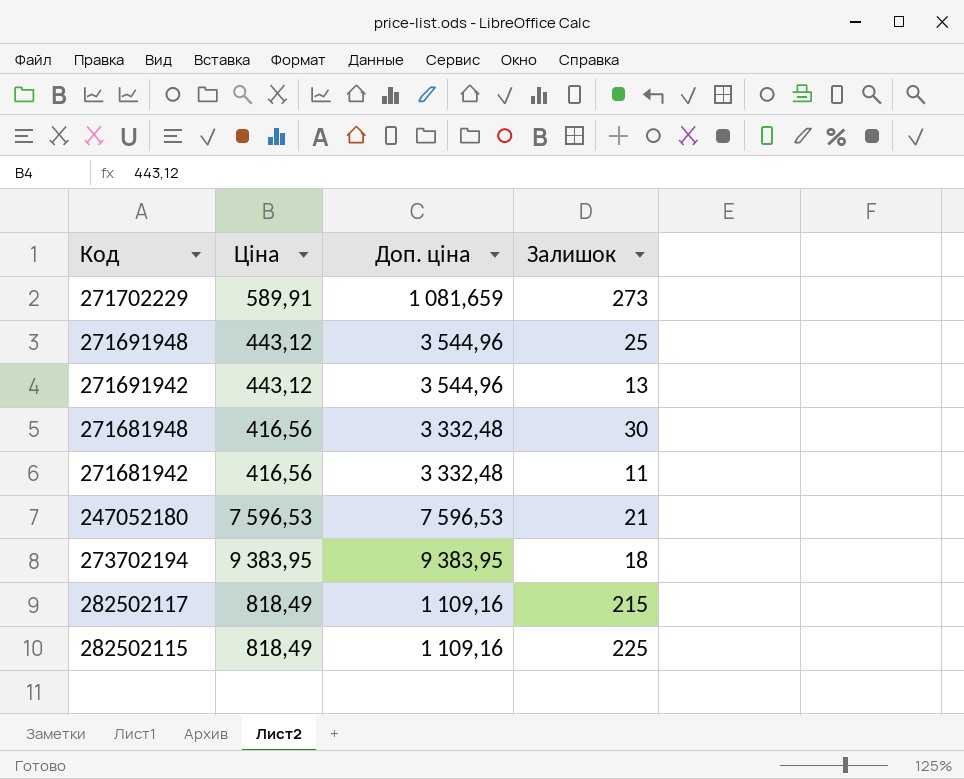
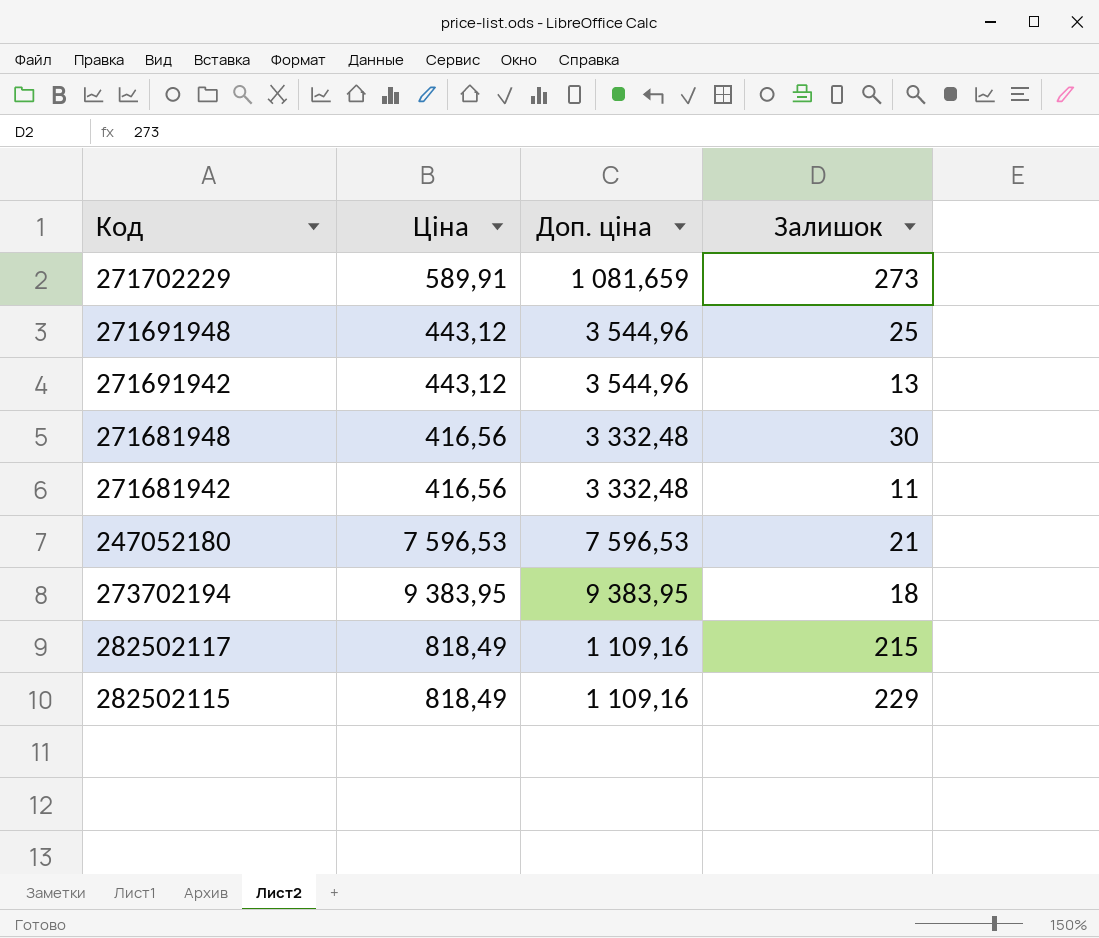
282502115 | Залишок: 225 -> 229

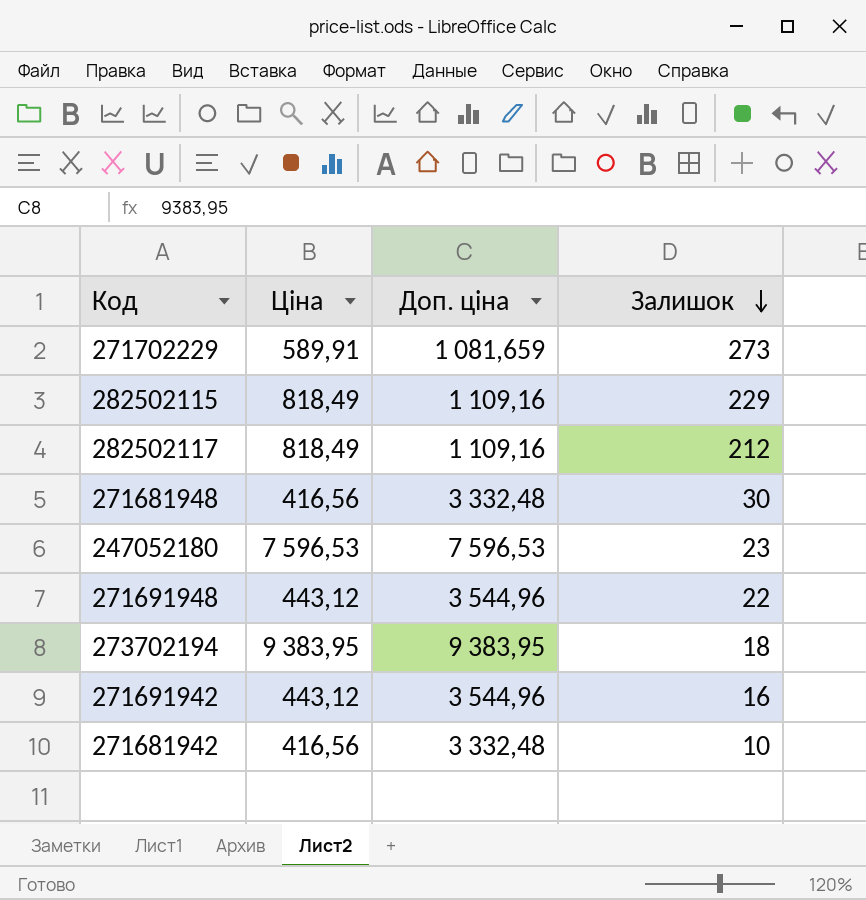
row order: none -> Залишок descending
282502117 | Залишок: 215 -> 212
247052180 | Залишок: 21 -> 23
271691948 | Залишок: 25 -> 22
271691942 | Залишок: 13 -> 16
271681942 | Залишок: 11 -> 10

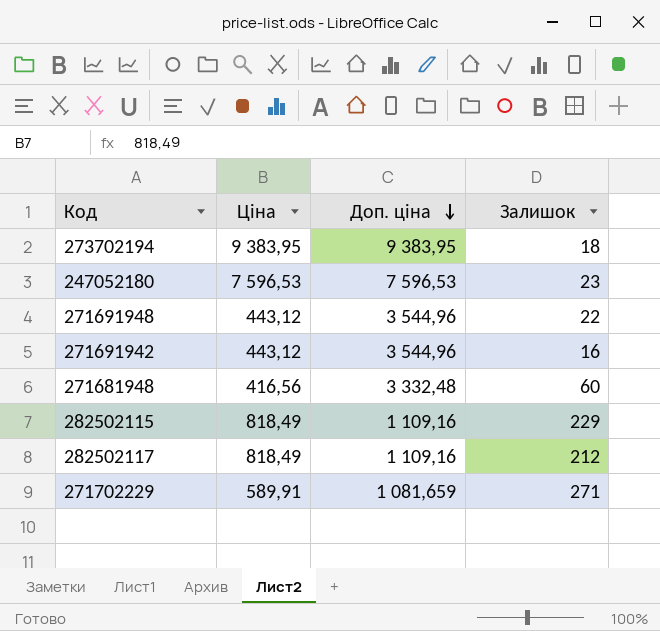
row order: Залишок descending -> Доп. ціна descending
row 271681942: 416,56 | 3 332,48 | 10 -> none
271681948 | Залишок: 30 -> 60
271702229 | Залишок: 273 -> 271

